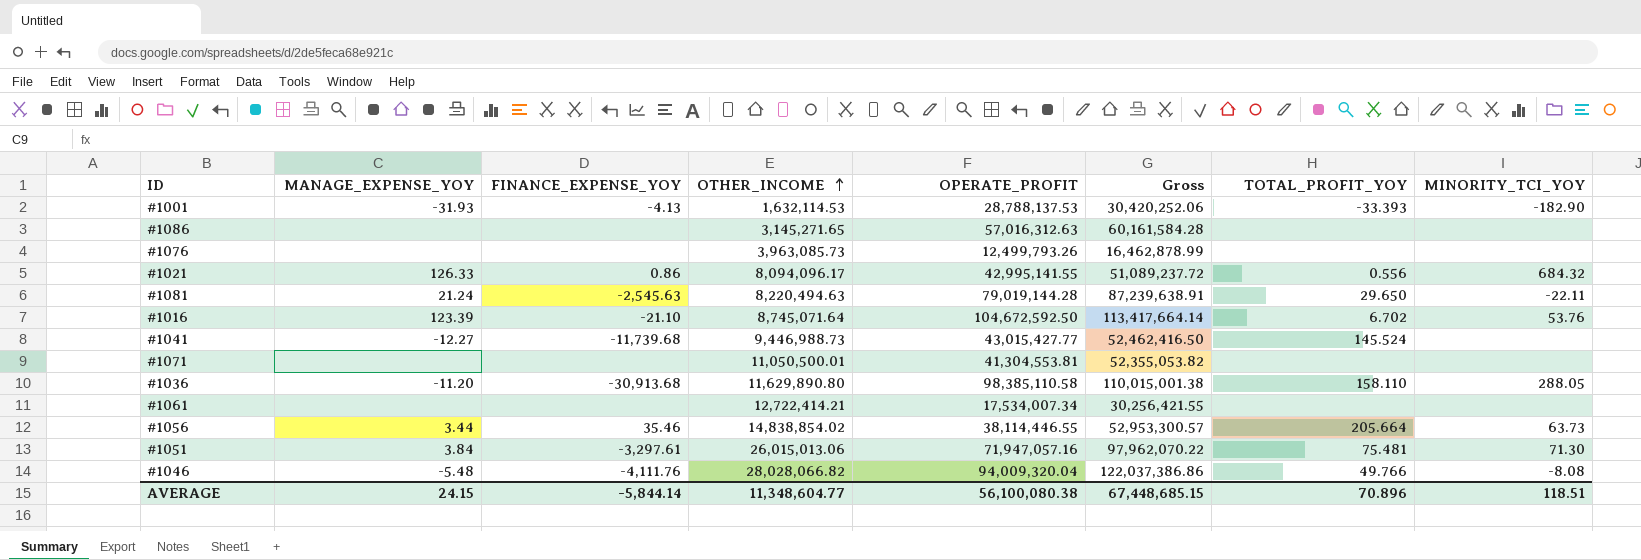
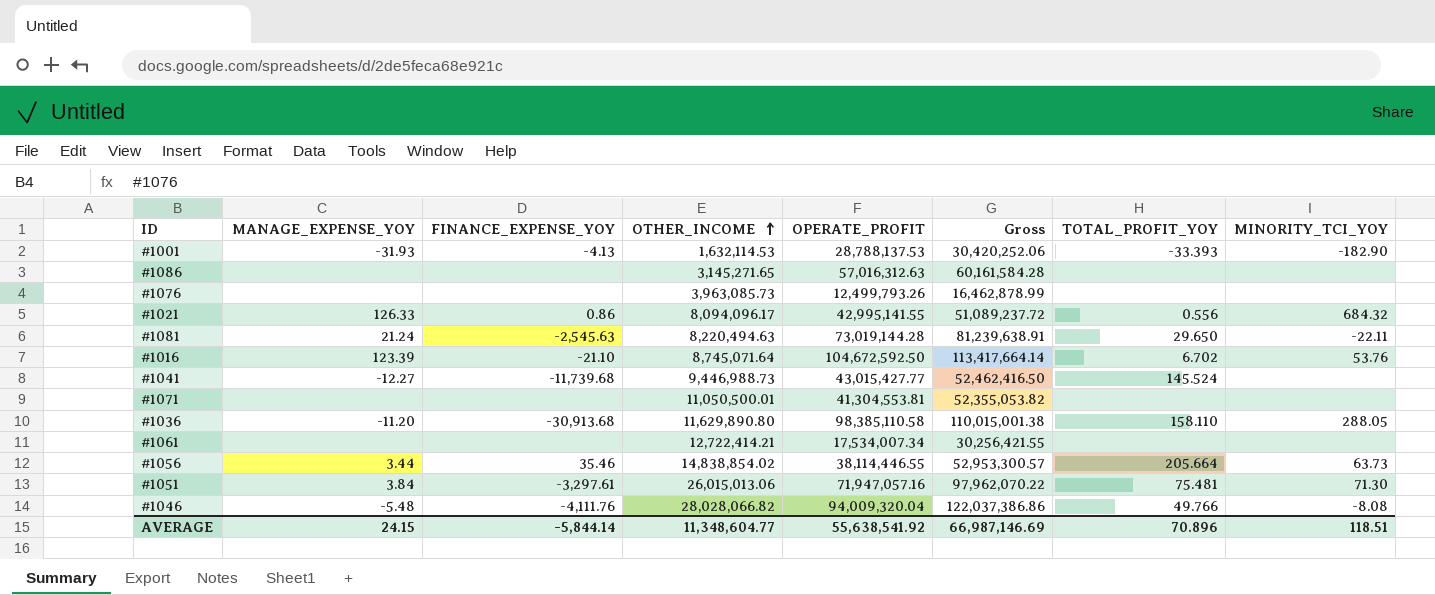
#1081 | OPERATE_PROFIT: 79,019,144.28 -> 73,019,144.28
#1081 | Gross: 87,239,638.91 -> 81,239,638.91
AVERAGE | OPERATE_PROFIT: 56,100,080.38 -> 55,638,541.92
AVERAGE | Gross: 67,448,685.15 -> 66,987,146.69

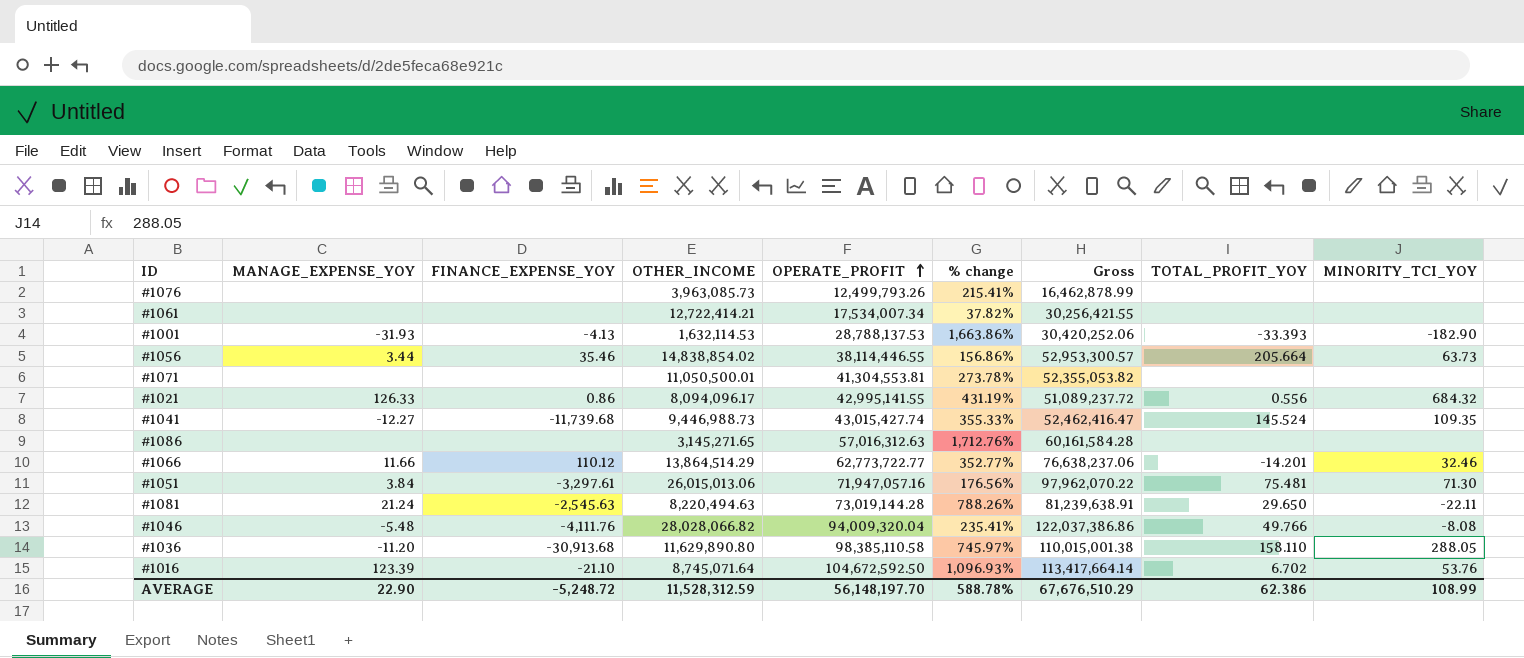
row order: OTHER_INCOME ascending -> OPERATE_PROFIT ascending
column % change | formula: none -> ([OPERATE_PROFIT] - [OTHER_INCOME]) / [OTHER_INCOME]
#1041 | OPERATE_PROFIT: 43,015,427.77 -> 43,015,427.74
#1041 | Gross: 52,462,416.50 -> 52,462,416.47
#1041 | MINORITY_TCI_YOY: none -> 109.35
row #1066: none -> 11.66 | 110.12 | 13,864,514.29 | 62,773,722.77 | 352.77% | 76,638,237.06 | -14.201 | 32.46
AVERAGE | MANAGE_EXPENSE_YOY: 24.15 -> 22.90
AVERAGE | FINANCE_EXPENSE_YOY: -5,844.14 -> -5,248.72
AVERAGE | OTHER_INCOME: 11,348,604.77 -> 11,528,312.59
AVERAGE | OPERATE_PROFIT: 55,638,541.92 -> 56,148,197.70
AVERAGE | Gross: 66,987,146.69 -> 67,676,510.29
AVERAGE | TOTAL_PROFIT_YOY: 70.896 -> 62.386
AVERAGE | MINORITY_TCI_YOY: 118.51 -> 108.99

